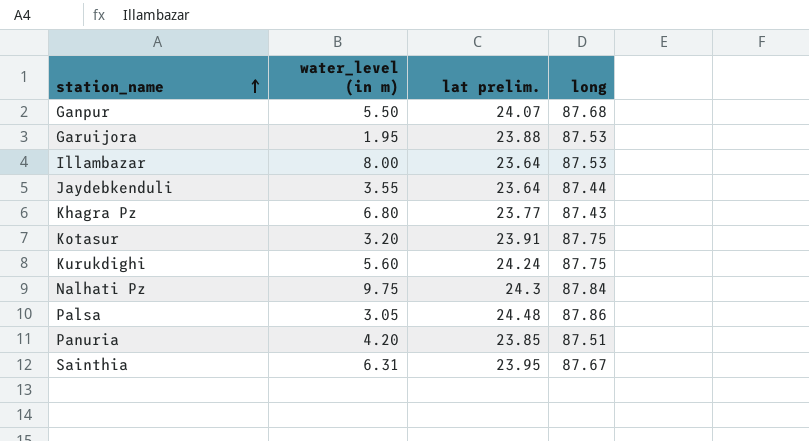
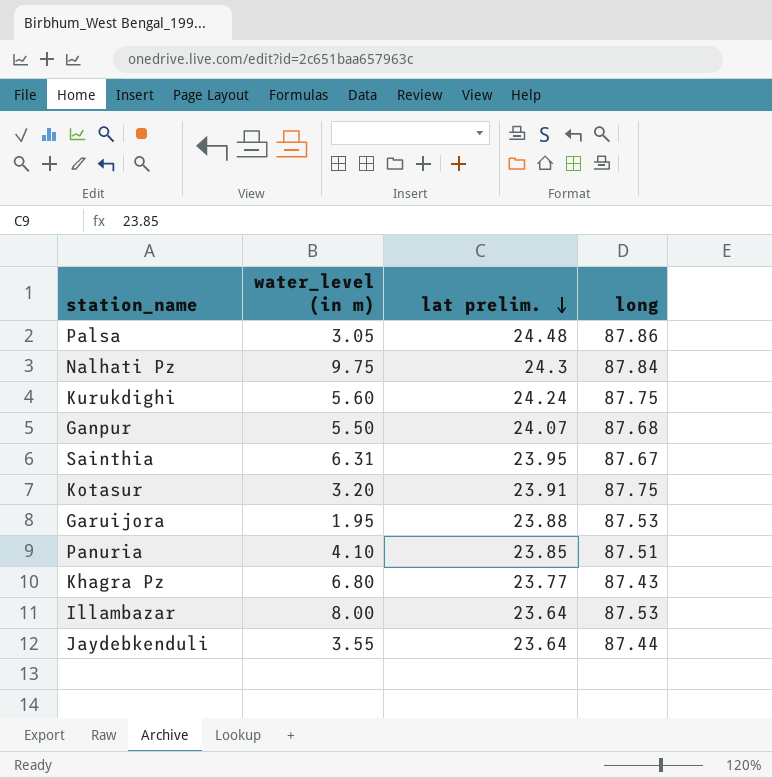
row order: station_name ascending -> lat prelim. descending
Panuria | water_level (in m): 4.20 -> 4.10

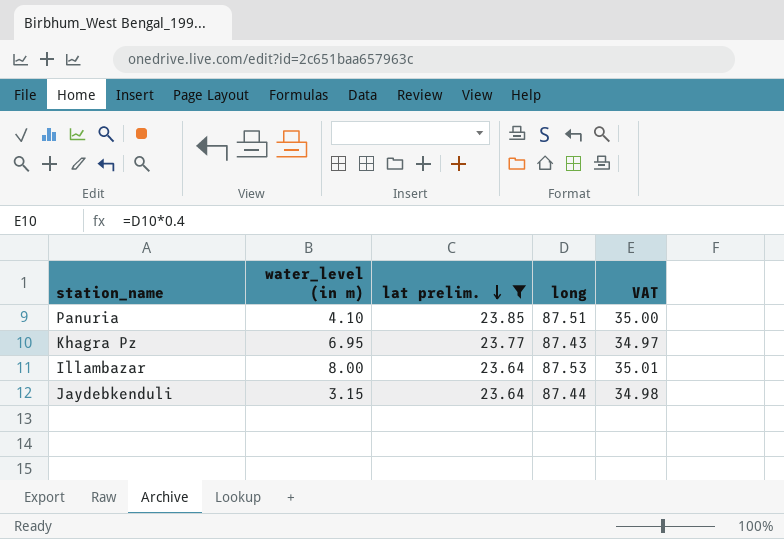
filter: none -> lat prelim. <= 23.85
column VAT | formula: none -> [long] * 0.4
Khagra Pz | water_level (in m): 6.80 -> 6.95
Jaydebkenduli | water_level (in m): 3.55 -> 3.15

